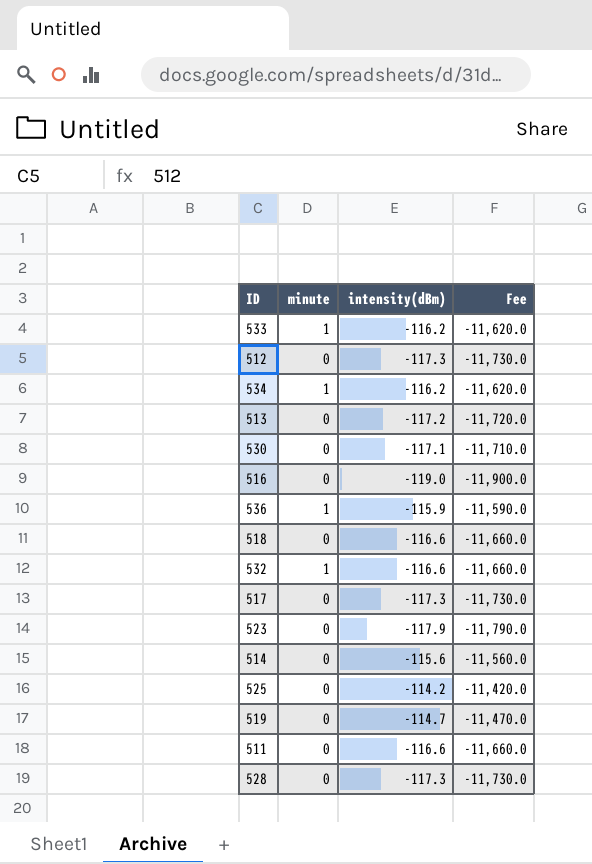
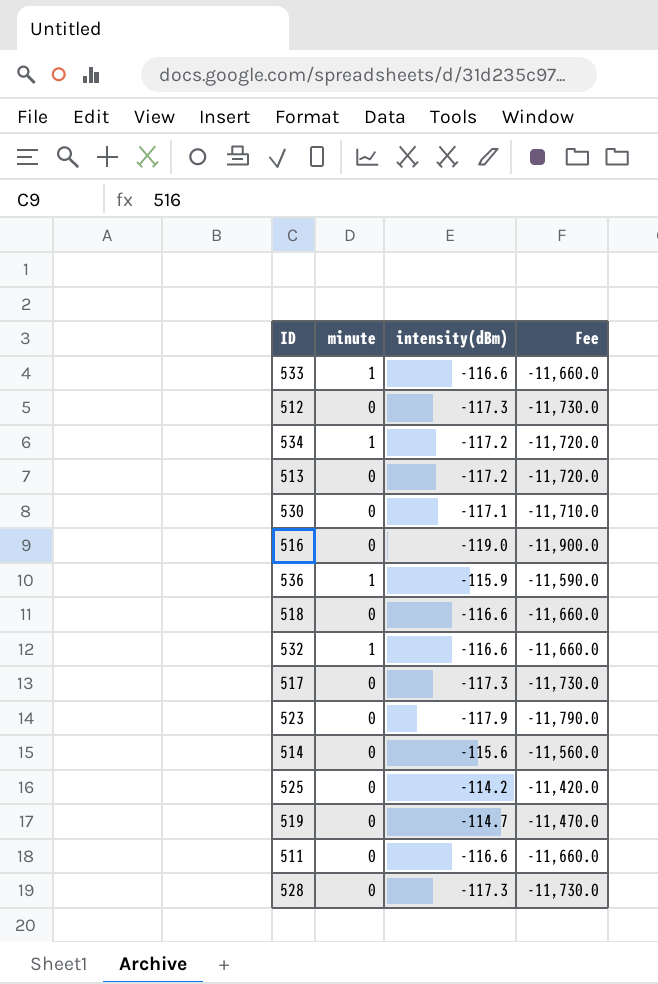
533 | intensity(dBm): -116.2 -> -116.6
533 | Fee: -11,620.0 -> -11,660.0
534 | intensity(dBm): -116.2 -> -117.2
534 | Fee: -11,620.0 -> -11,720.0

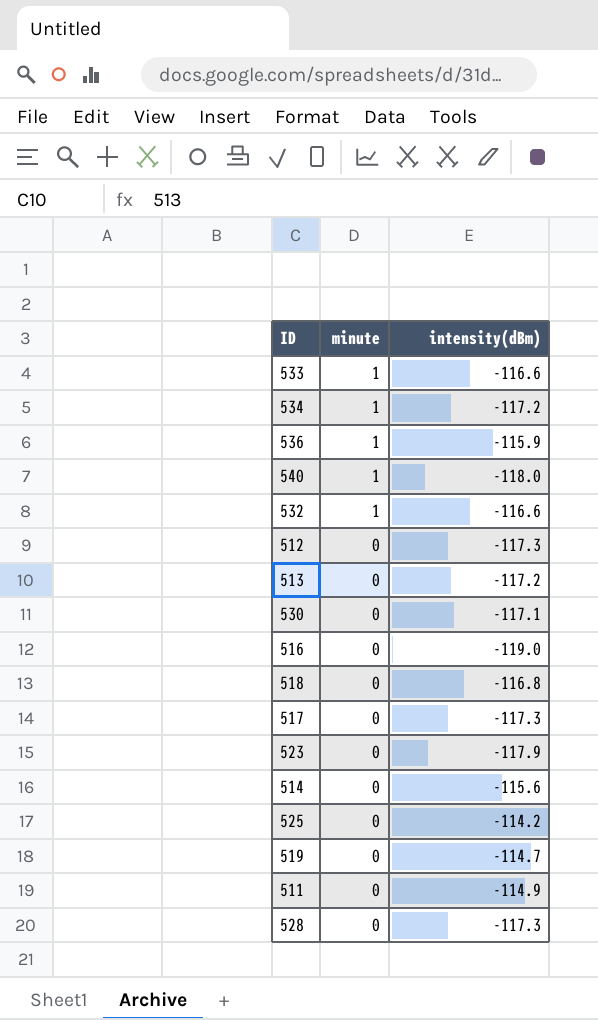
row order: none -> minute descending
column Fee | formula: [intensity(dBm)] * 100 -> none
row 540: none -> 1 | -118.0
518 | intensity(dBm): -116.6 -> -116.8
511 | intensity(dBm): -116.6 -> -114.9

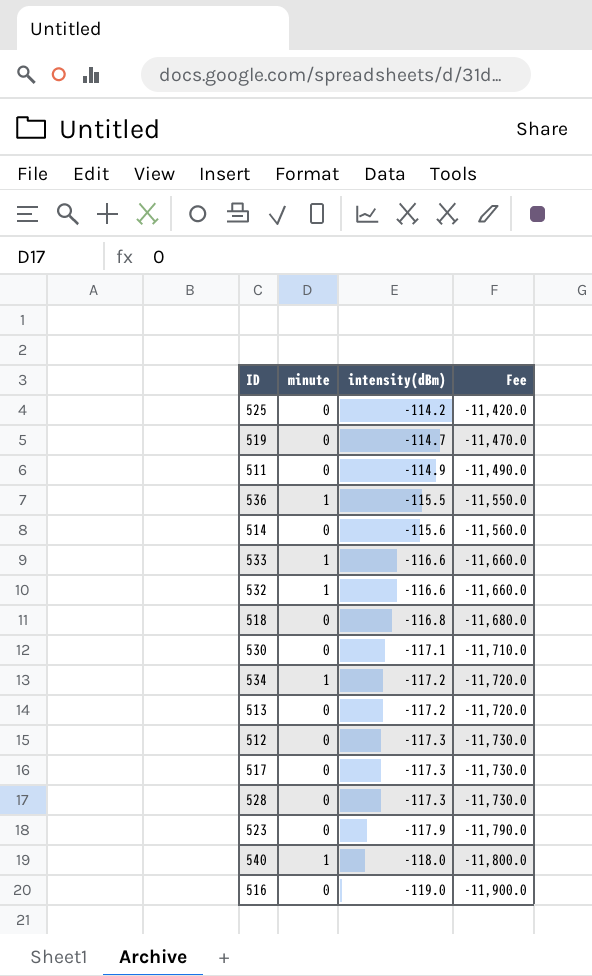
row order: minute descending -> intensity(dBm) descending
column Fee | formula: none -> [intensity(dBm)] * 100
536 | intensity(dBm): -115.9 -> -115.5

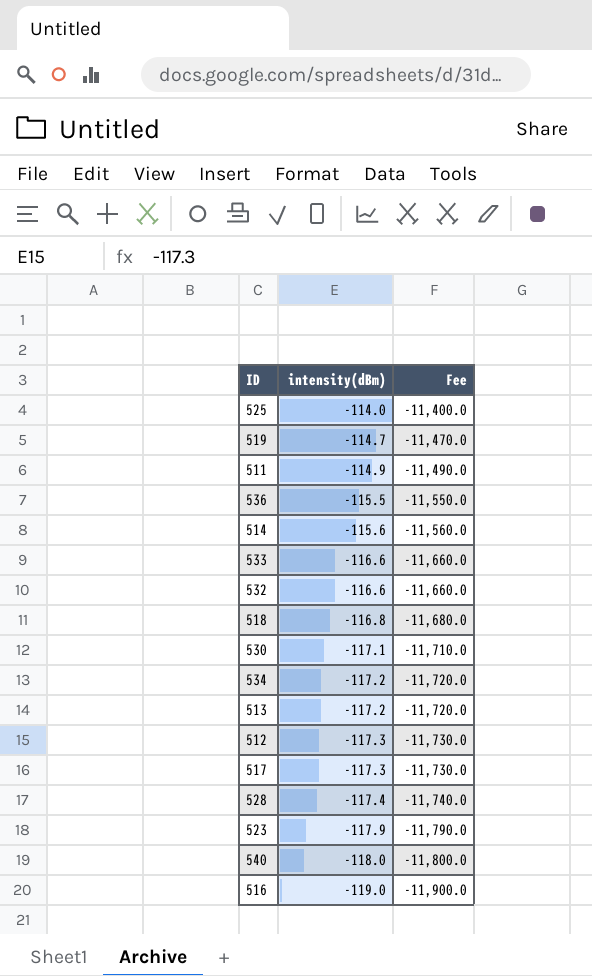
column minute | position: 2 -> none
525 | intensity(dBm): -114.2 -> -114.0
525 | Fee: -11,420.0 -> -11,400.0
528 | intensity(dBm): -117.3 -> -117.4
528 | Fee: -11,730.0 -> -11,740.0

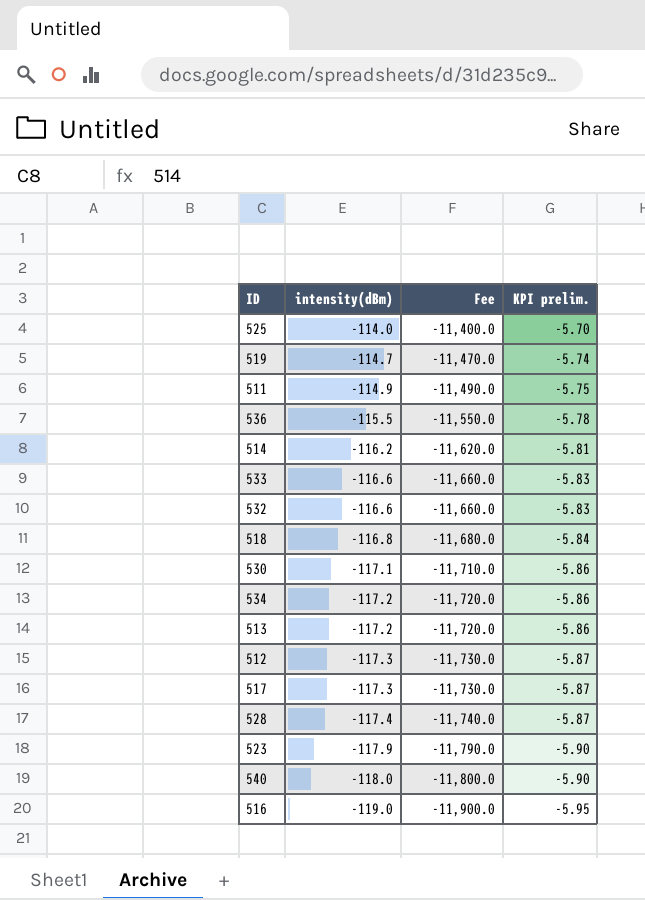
column KPI prelim. | formula: none -> [intensity(dBm)] * 0.05
514 | intensity(dBm): -115.6 -> -116.2
514 | Fee: -11,560.0 -> -11,620.0

